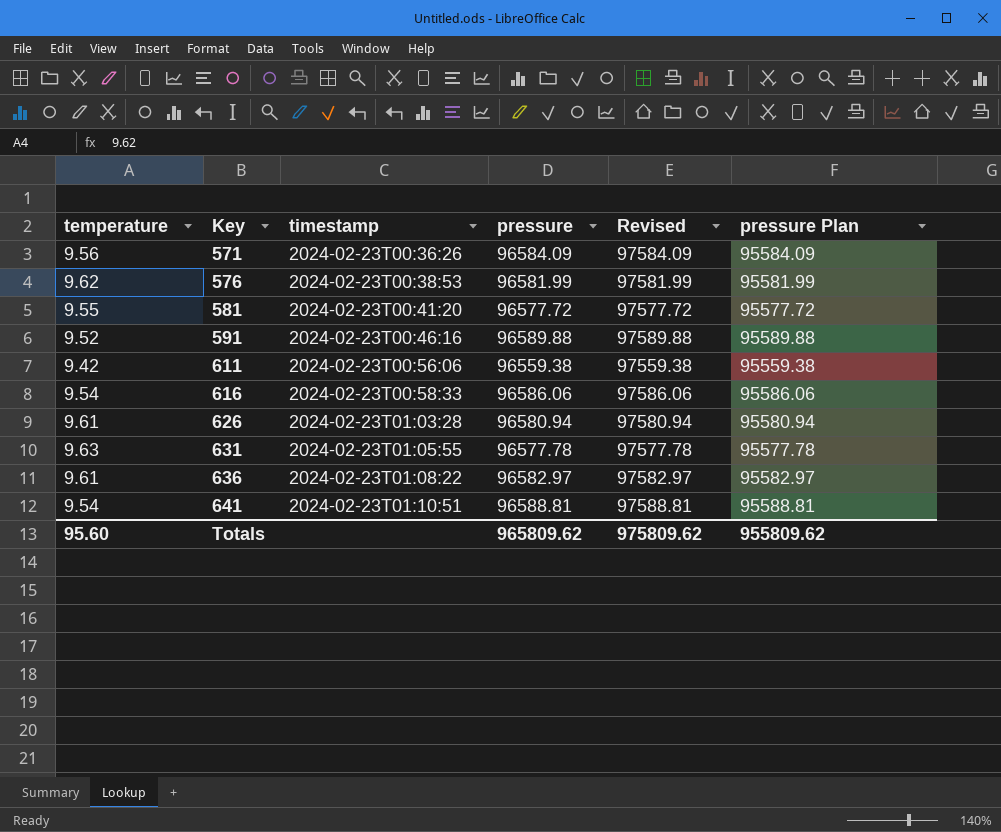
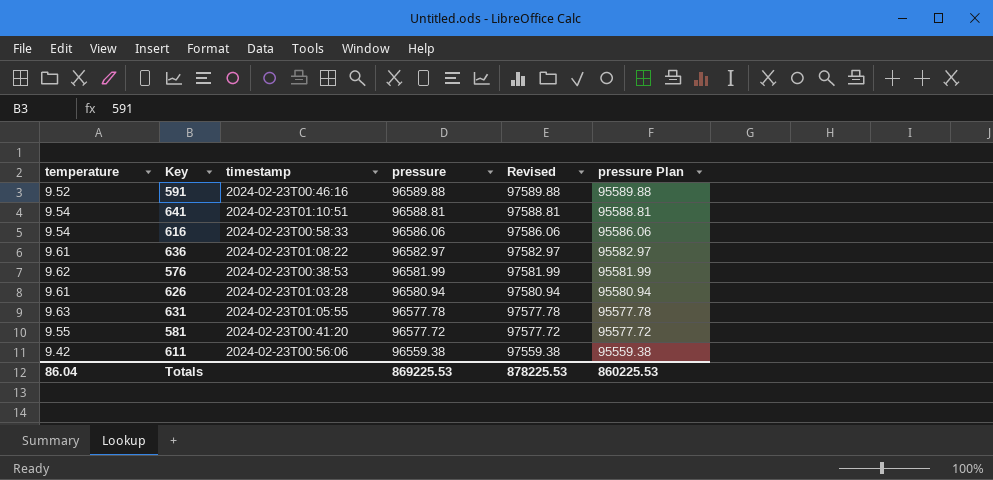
row order: Key ascending -> pressure descending
row 571: 9.56 | 2024-02-23T00:36:26 | 96584.09 | 97584.09 | 95584.09 -> none
Totals | temperature: 95.60 -> 86.04
Totals | pressure: 965809.62 -> 869225.53
Totals | Revised: 975809.62 -> 878225.53
Totals | pressure Plan: 955809.62 -> 860225.53

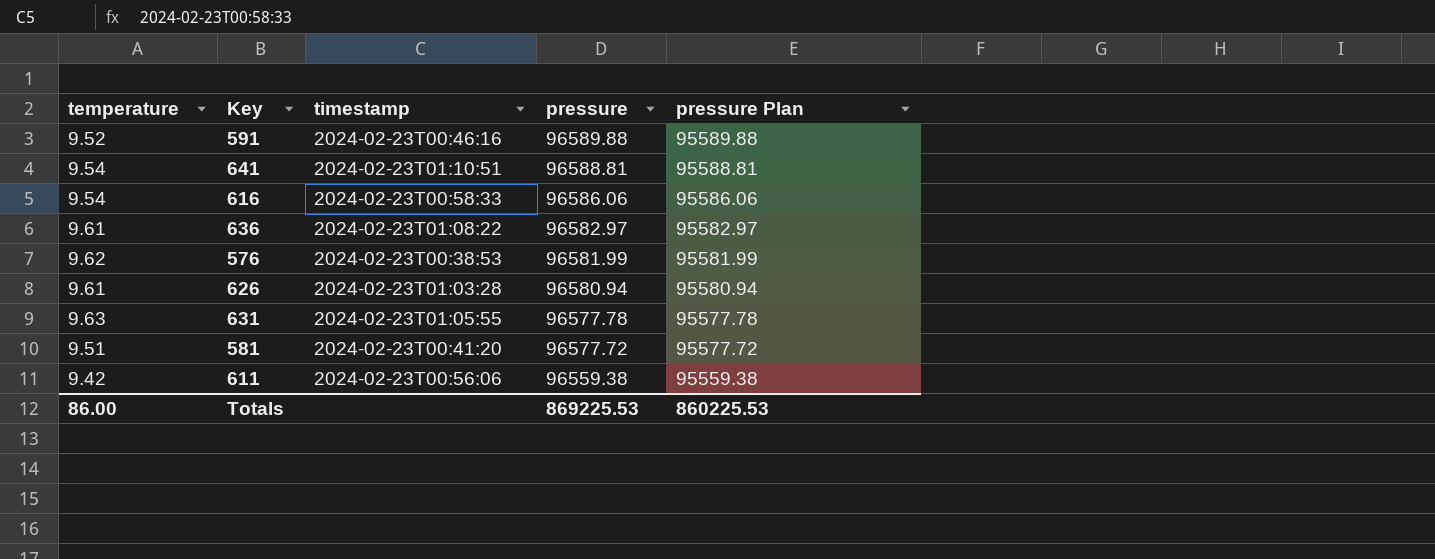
column Revised | formula: [pressure] + 1000 -> none
581 | temperature: 9.55 -> 9.51
Totals | temperature: 86.04 -> 86.00

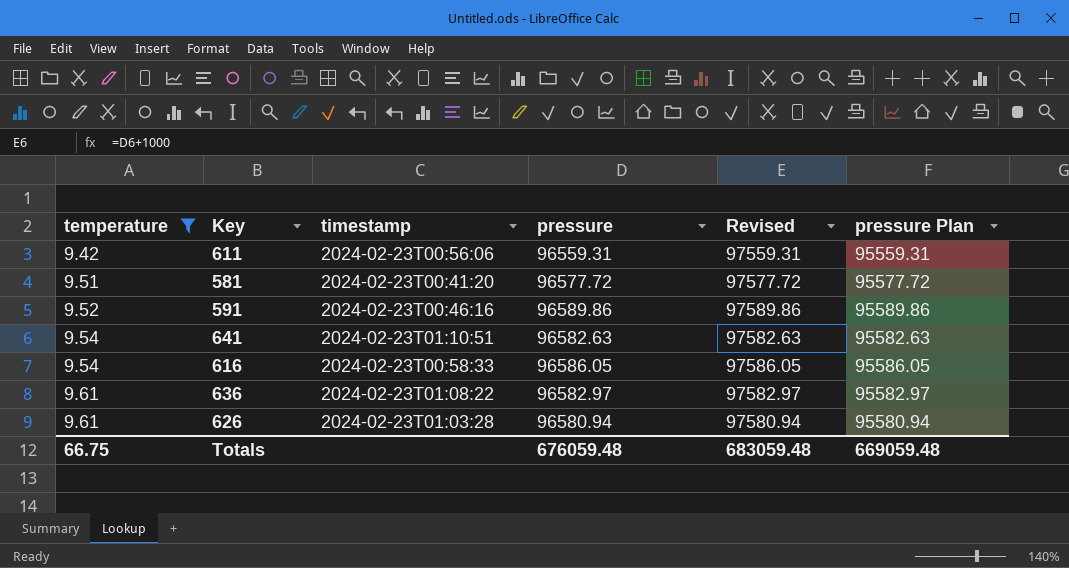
filter: none -> temperature <= 9.61
row order: pressure descending -> temperature ascending
column Revised | formula: none -> [pressure] + 1000
611 | pressure: 96559.38 -> 96559.31
611 | pressure Plan: 95559.38 -> 95559.31
591 | pressure: 96589.88 -> 96589.86
591 | pressure Plan: 95589.88 -> 95589.86
641 | pressure: 96588.81 -> 96582.63
641 | pressure Plan: 95588.81 -> 95582.63
616 | pressure: 96586.06 -> 96586.05
616 | pressure Plan: 95586.06 -> 95586.05
Totals | temperature: 86.00 -> 66.75
Totals | pressure: 869225.53 -> 676059.48
Totals | pressure Plan: 860225.53 -> 669059.48

